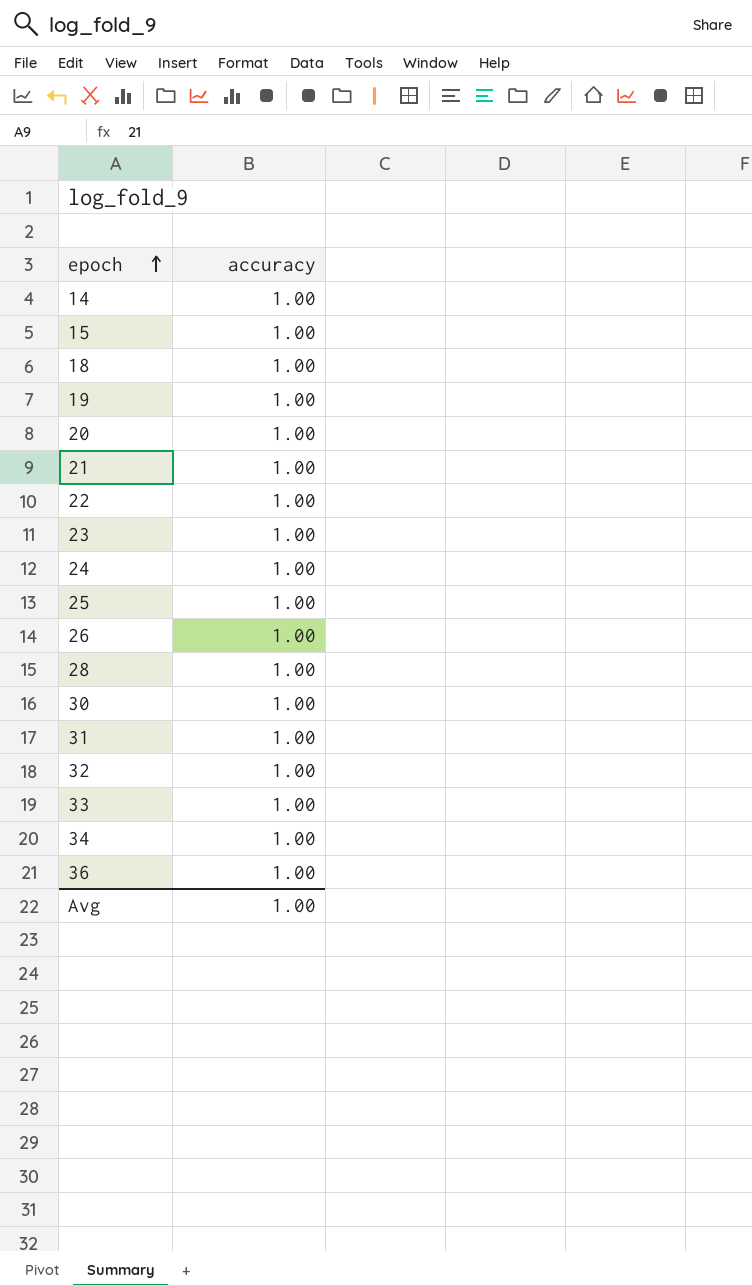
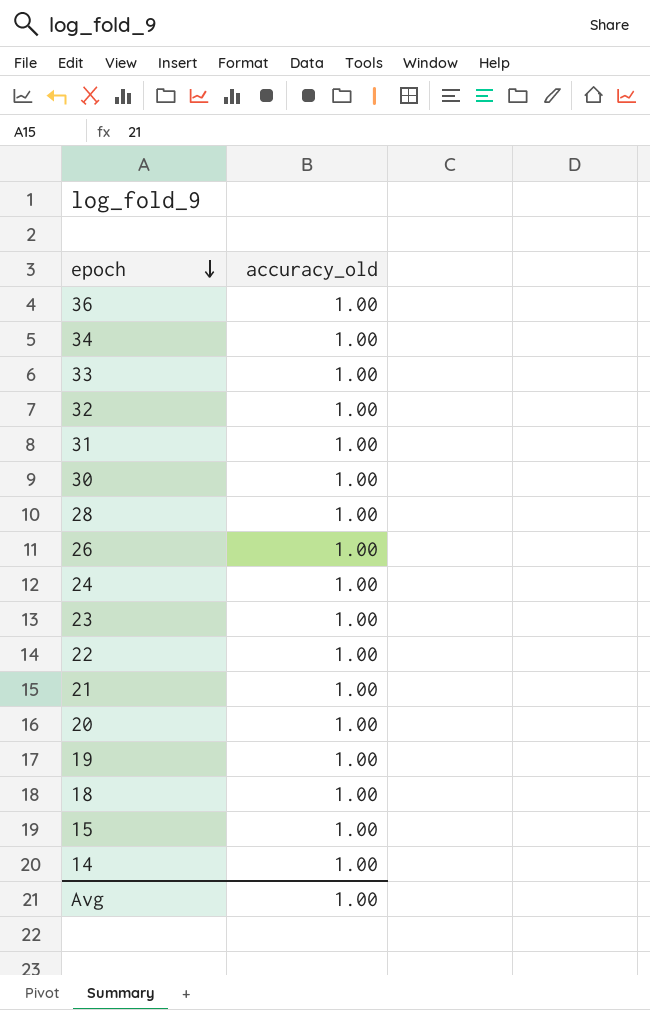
row order: epoch ascending -> epoch descending
column name: accuracy -> accuracy_old
row 25: 1.00 -> none

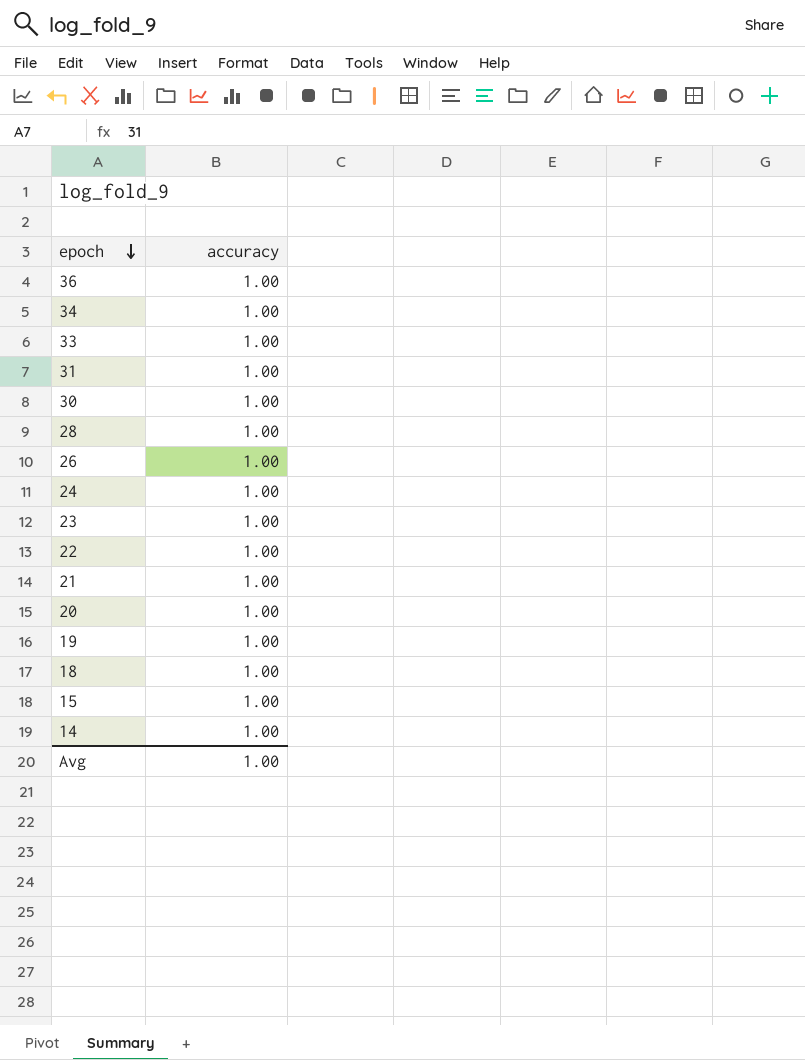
column name: accuracy_old -> accuracy
row 32: 1.00 -> none

